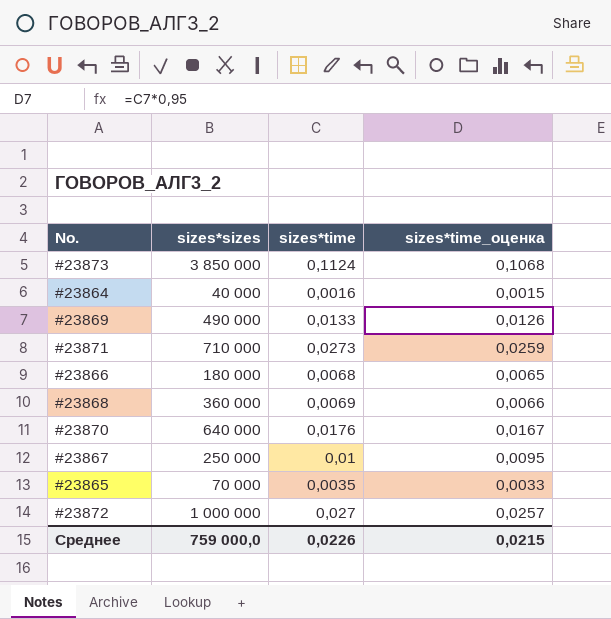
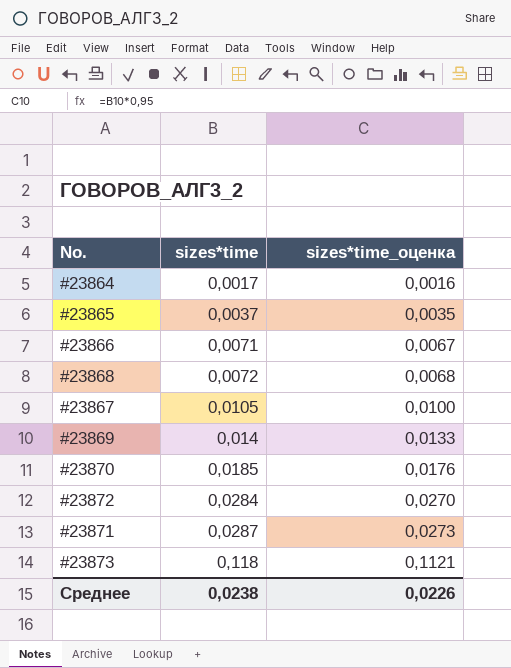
row order: none -> sizes*time ascending
column sizes*sizes | position: 2 -> none
#23864 | sizes*time: 0,0016 -> 0,0017
#23864 | sizes*time_оценка: 0,0015 -> 0,0016
#23865 | sizes*time: 0,0035 -> 0,0037
#23865 | sizes*time_оценка: 0,0033 -> 0,0035
#23866 | sizes*time: 0,0068 -> 0,0071
#23866 | sizes*time_оценка: 0,0065 -> 0,0067
#23868 | sizes*time: 0,0069 -> 0,0072
#23868 | sizes*time_оценка: 0,0066 -> 0,0068
#23867 | sizes*time: 0,01 -> 0,0105
#23867 | sizes*time_оценка: 0,0095 -> 0,0100
#23869 | sizes*time: 0,0133 -> 0,014
#23869 | sizes*time_оценка: 0,0126 -> 0,0133
#23870 | sizes*time: 0,0176 -> 0,0185
#23870 | sizes*time_оценка: 0,0167 -> 0,0176
#23872 | sizes*time: 0,027 -> 0,0284
#23872 | sizes*time_оценка: 0,0257 -> 0,0270
#23871 | sizes*time: 0,0273 -> 0,0287
#23871 | sizes*time_оценка: 0,0259 -> 0,0273
#23873 | sizes*time: 0,1124 -> 0,118
#23873 | sizes*time_оценка: 0,1068 -> 0,1121
Среднее | sizes*time: 0,0226 -> 0,0238
Среднее | sizes*time_оценка: 0,0215 -> 0,0226

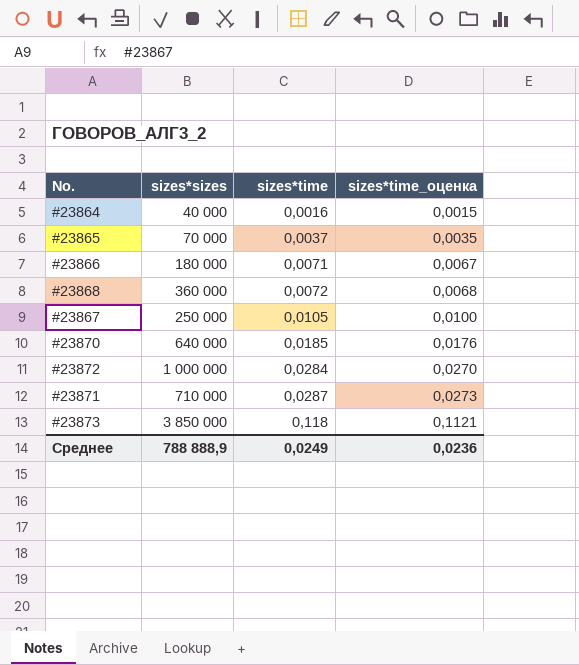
column sizes*sizes | position: none -> 2
row #23869: 0,014 | 0,0133 -> none
#23864 | sizes*time: 0,0017 -> 0,0016
#23864 | sizes*time_оценка: 0,0016 -> 0,0015
Среднее | sizes*time: 0,0238 -> 0,0249
Среднее | sizes*time_оценка: 0,0226 -> 0,0236

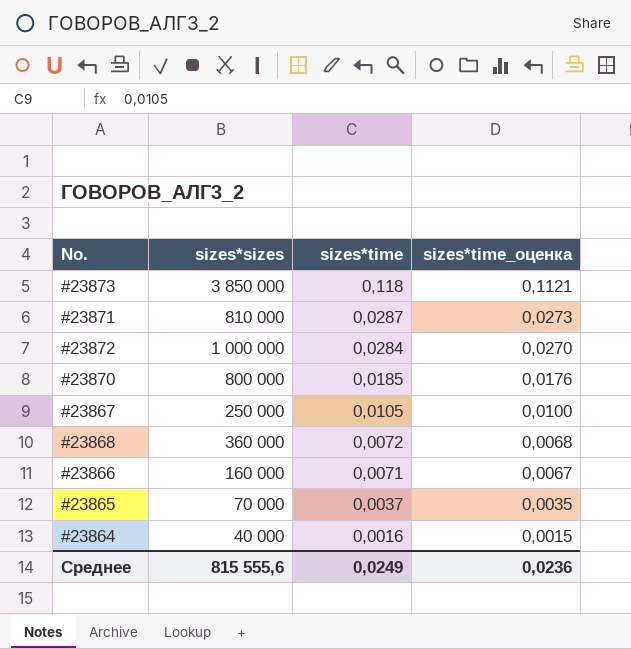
row order: sizes*time ascending -> sizes*time descending
#23871 | sizes*sizes: 710 000 -> 810 000
#23870 | sizes*sizes: 640 000 -> 800 000
#23866 | sizes*sizes: 180 000 -> 160 000
Среднее | sizes*sizes: 788 888,9 -> 815 555,6

